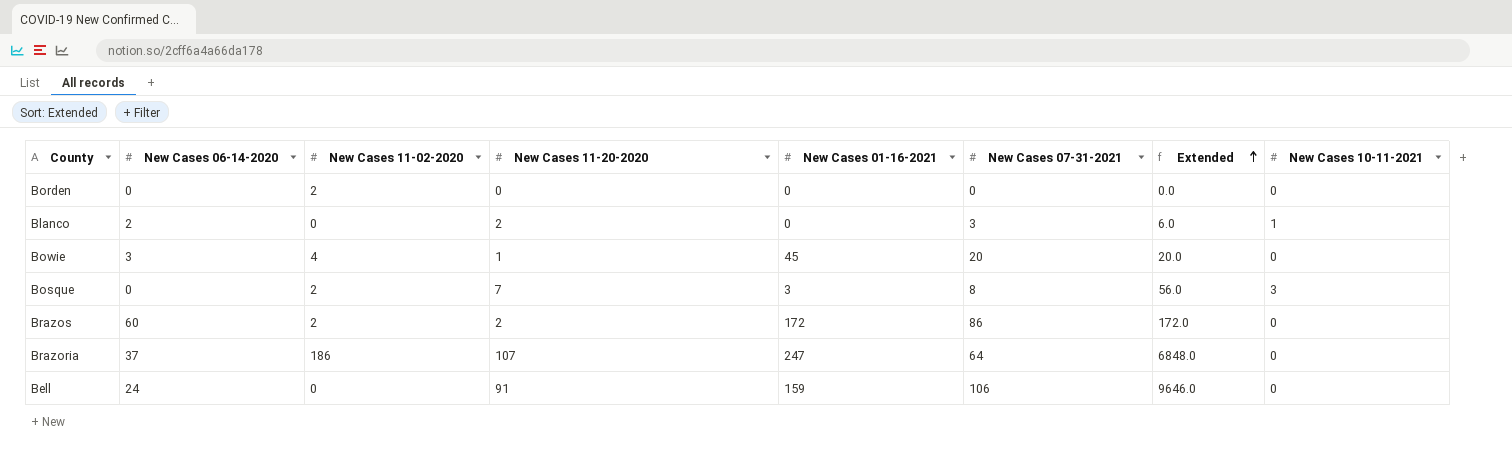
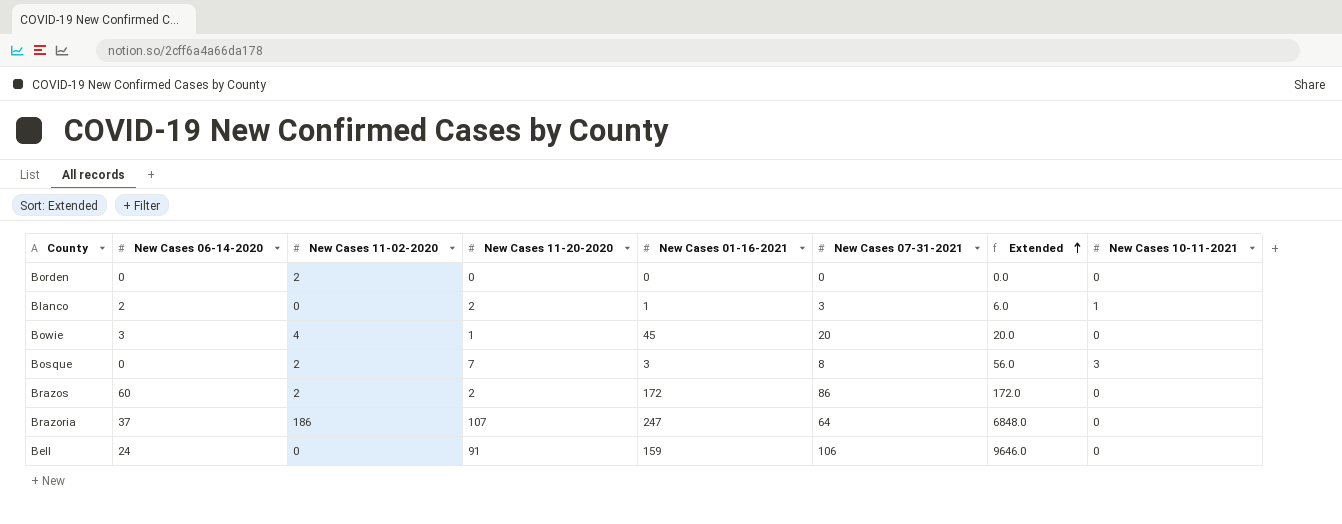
Blanco | New Cases 01-16-2021: 0 -> 1

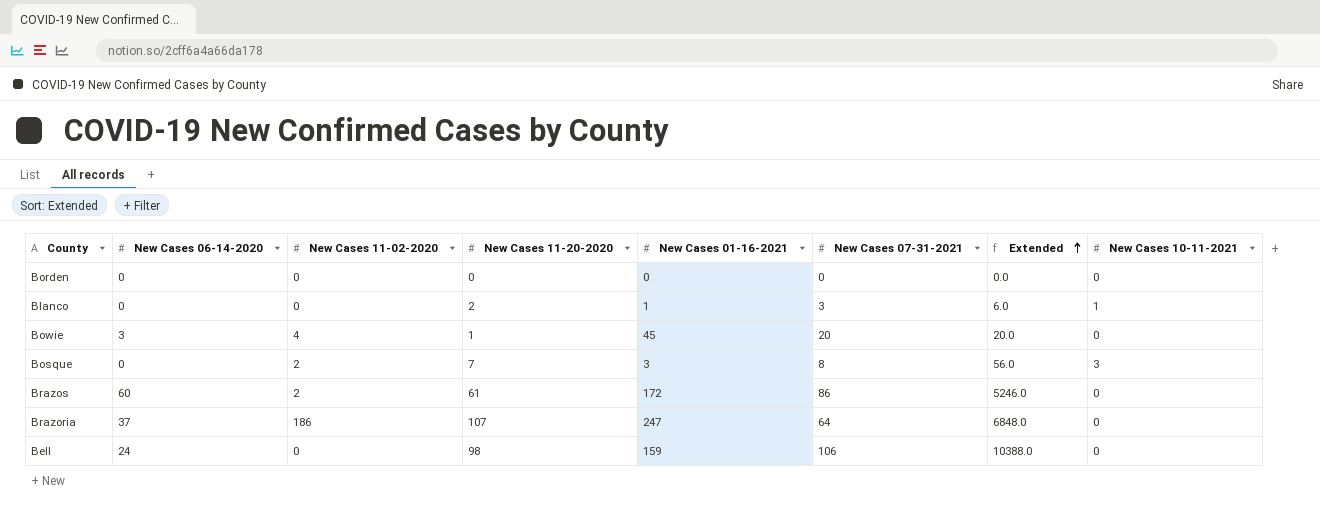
Borden | New Cases 11-02-2020: 2 -> 0
Blanco | New Cases 06-14-2020: 2 -> 0
Brazos | New Cases 11-20-2020: 2 -> 61
Brazos | Extended: 172.0 -> 5246.0
Bell | New Cases 11-20-2020: 91 -> 98
Bell | Extended: 9646.0 -> 10388.0

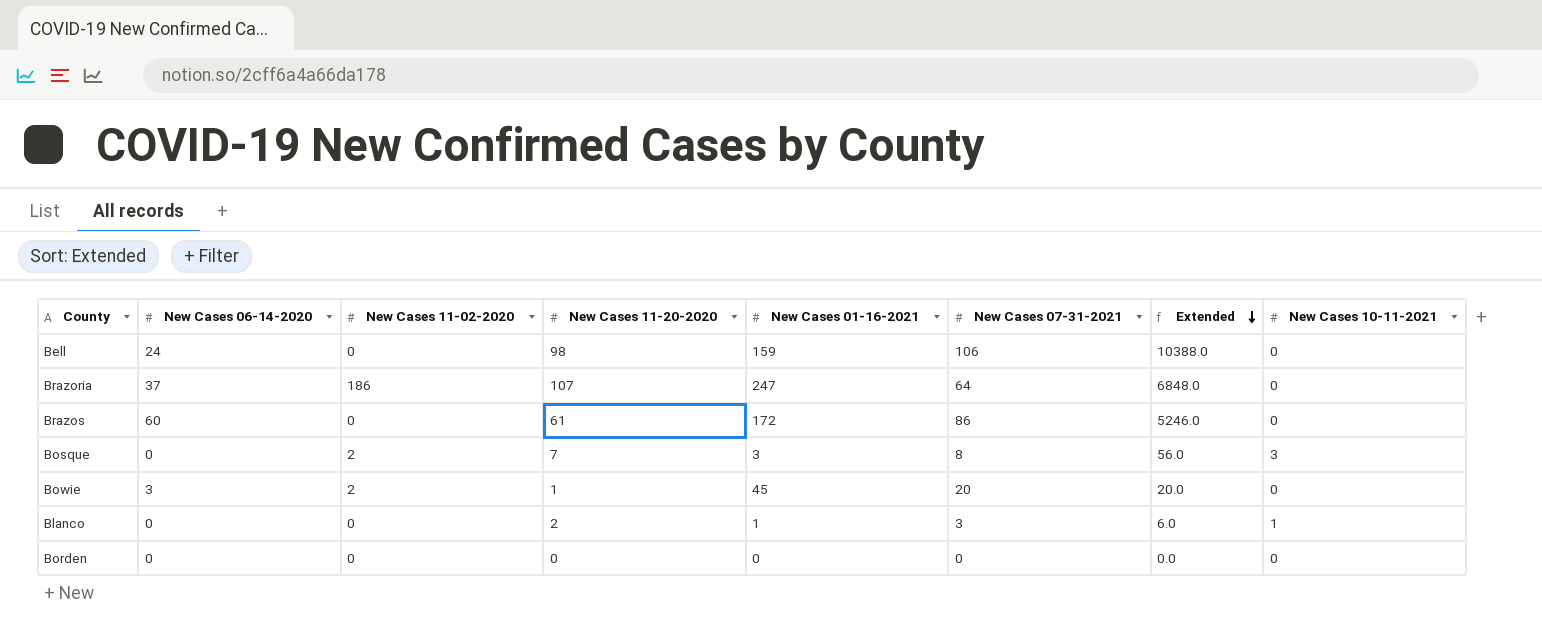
row order: Extended ascending -> Extended descending
Brazos | New Cases 11-02-2020: 2 -> 0
Bowie | New Cases 11-02-2020: 4 -> 2

